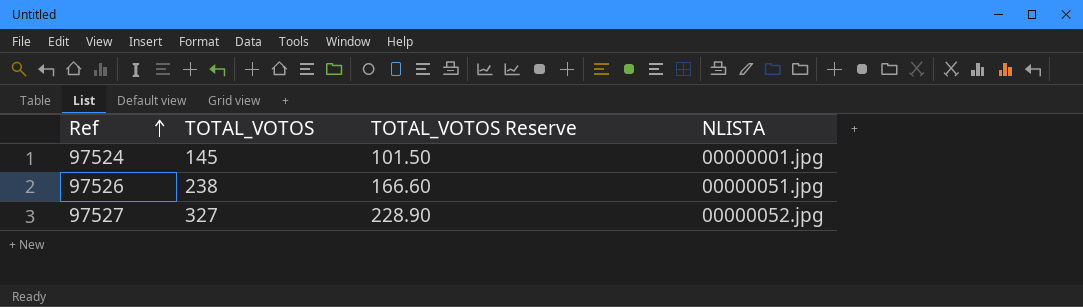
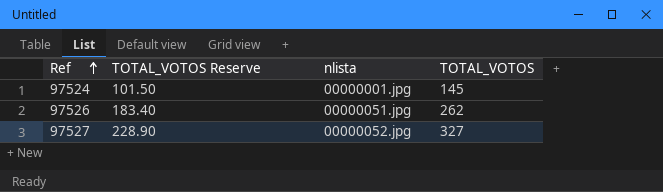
column name: NLISTA -> nlista
column TOTAL_VOTOS | position: 2 -> 4
97526 | TOTAL_VOTOS Reserve: 166.60 -> 183.40
97526 | TOTAL_VOTOS: 238 -> 262

